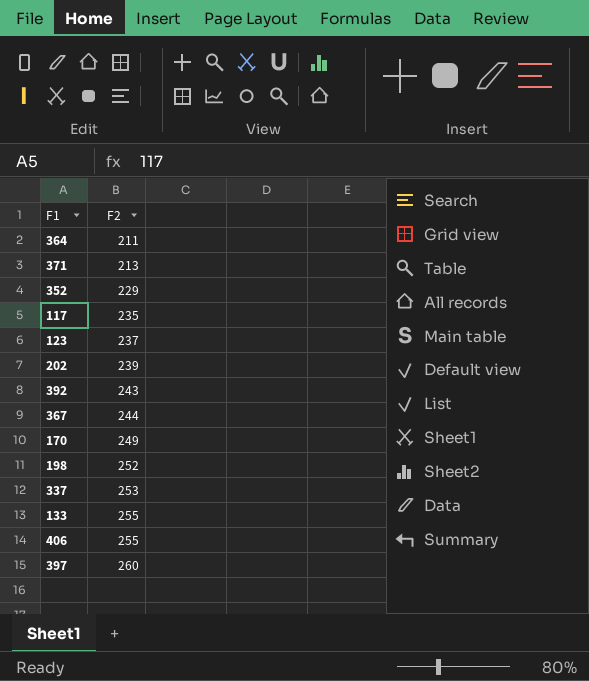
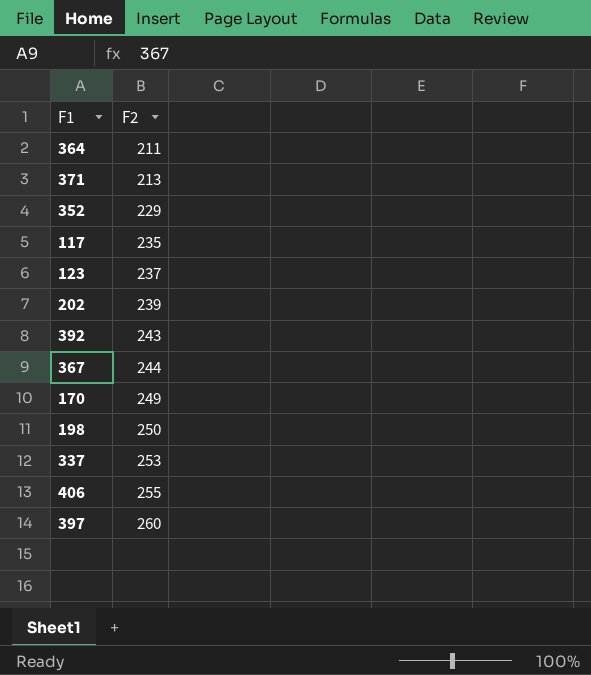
row 133: 255 -> none
198 | F2: 252 -> 250

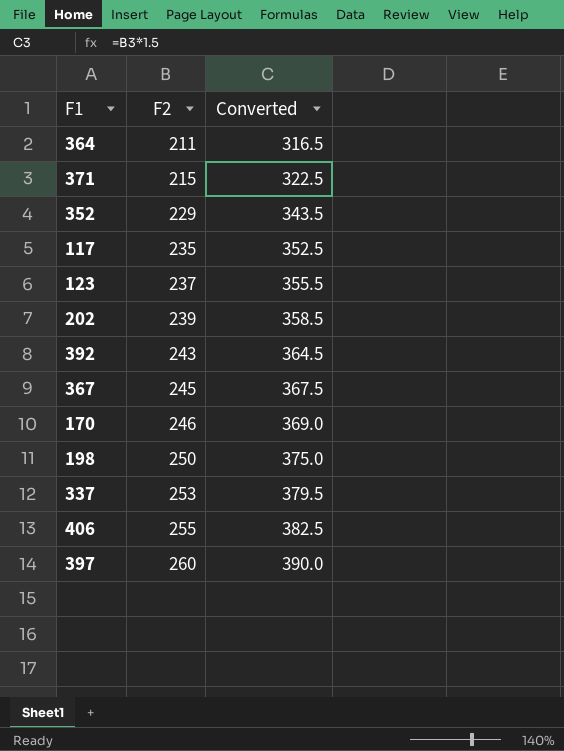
column Converted | formula: none -> [F2] * 1.5
371 | F2: 213 -> 215
367 | F2: 244 -> 245
170 | F2: 249 -> 246

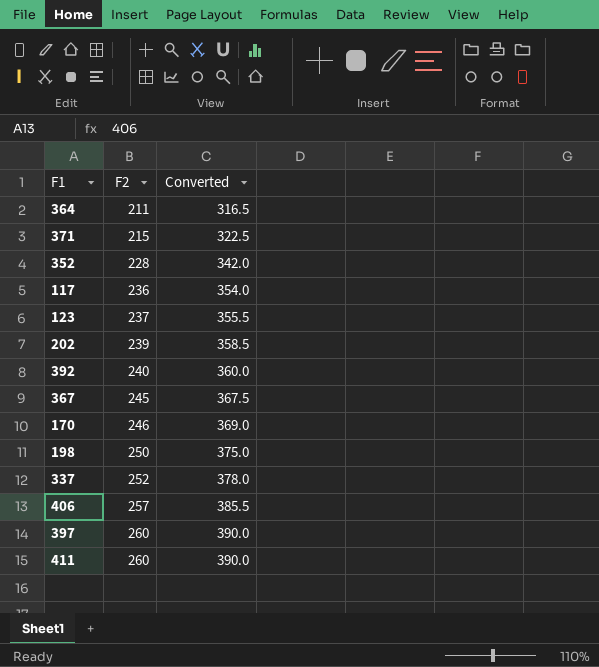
352 | F2: 229 -> 228
352 | Converted: 343.5 -> 342.0
117 | F2: 235 -> 236
117 | Converted: 352.5 -> 354.0
392 | F2: 243 -> 240
392 | Converted: 364.5 -> 360.0
337 | F2: 253 -> 252
337 | Converted: 379.5 -> 378.0
406 | F2: 255 -> 257
406 | Converted: 382.5 -> 385.5
row 411: none -> 260 | 390.0

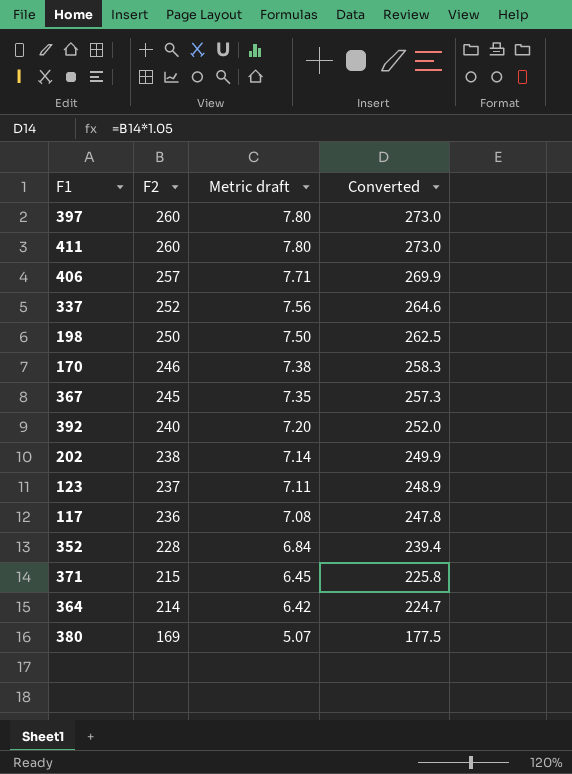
row order: F2 ascending -> F2 descending
column Metric draft | formula: none -> [F2] * 0.03
column Converted | formula: [F2] * 1.5 -> [F2] * 1.05
202 | F2: 239 -> 238
364 | F2: 211 -> 214
row 380: none -> 169 | 5.07 | 177.5

